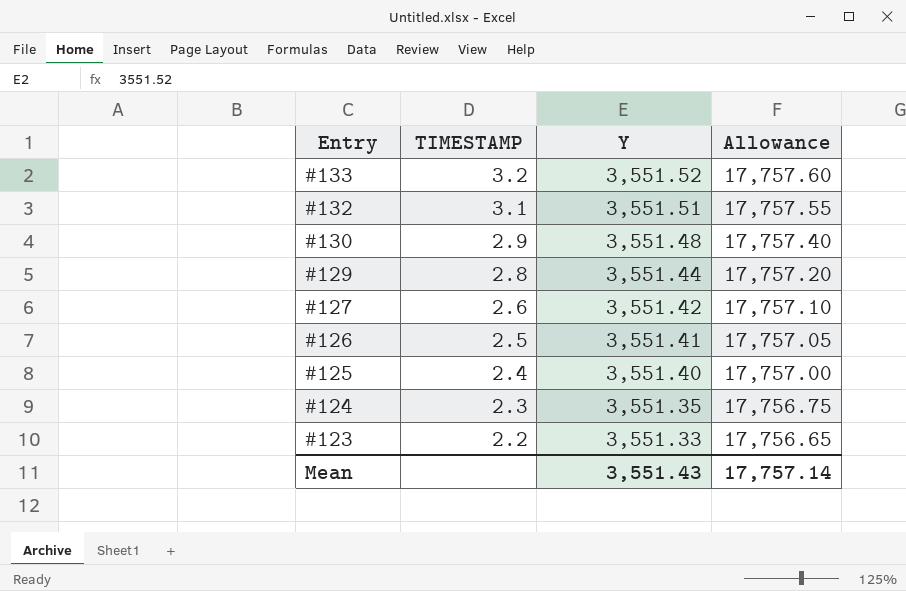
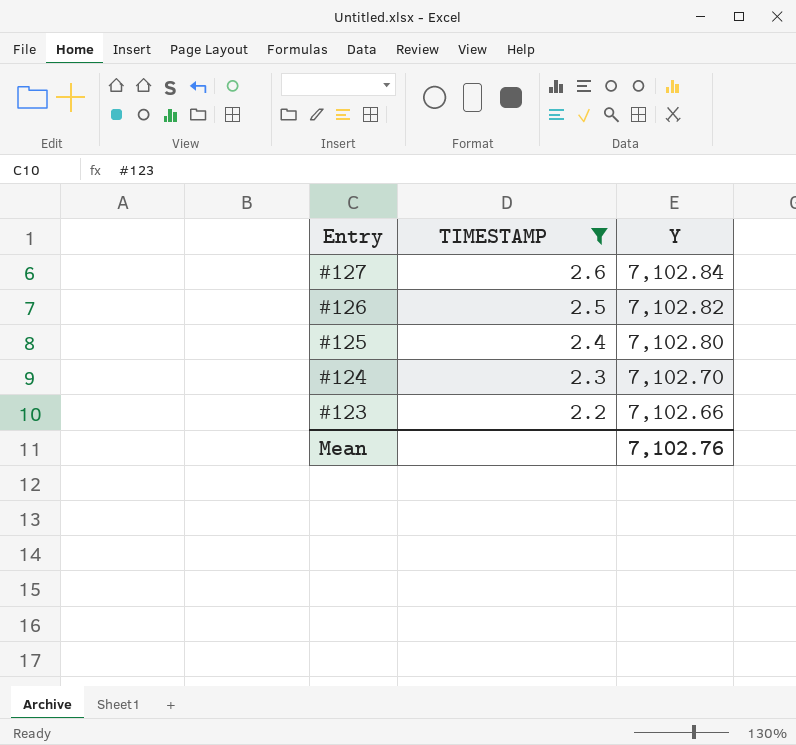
filter: none -> TIMESTAMP <= 2.6
column Allowance | formula: [Y] * 5 -> none
#127 | Y: 3,551.42 -> 7,102.84
#126 | Y: 3,551.41 -> 7,102.82
#125 | Y: 3,551.40 -> 7,102.80
#124 | Y: 3,551.35 -> 7,102.70
#123 | Y: 3,551.33 -> 7,102.66
Mean | Y: 3,551.43 -> 7,102.76

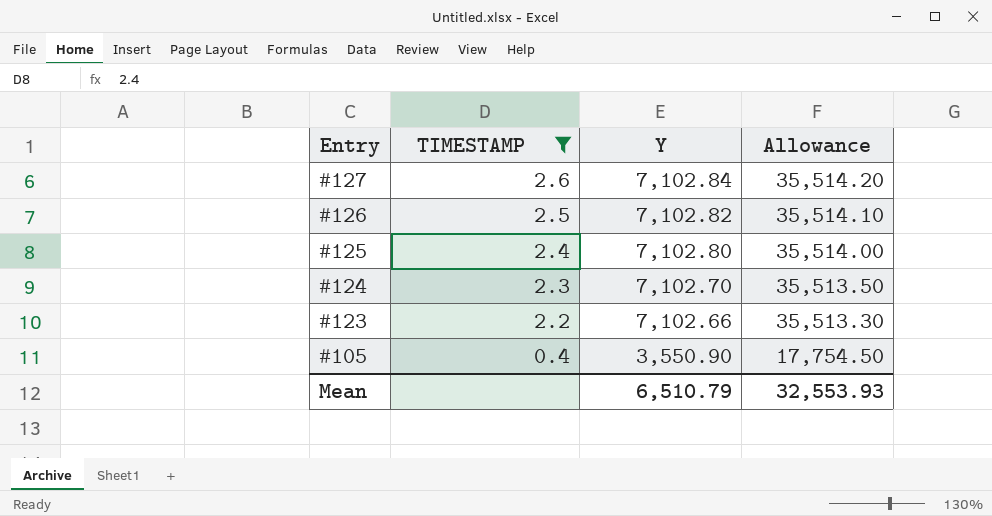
column Allowance | formula: none -> [Y] * 5
row #105: none -> 0.4 | 3,550.90 | 17,754.50
Mean | Y: 7,102.76 -> 6,510.79

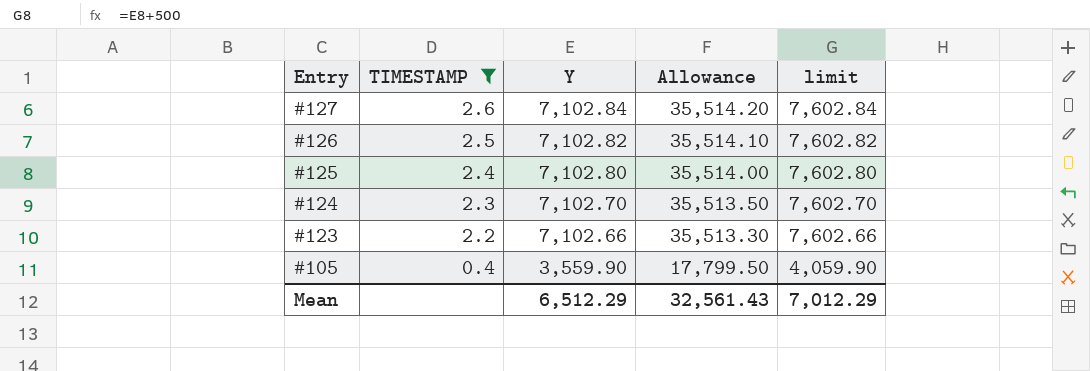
column limit | formula: none -> [Y] + 500
#105 | Y: 3,550.90 -> 3,559.90
#105 | Allowance: 17,754.50 -> 17,799.50
Mean | Y: 6,510.79 -> 6,512.29
Mean | Allowance: 32,553.93 -> 32,561.43

